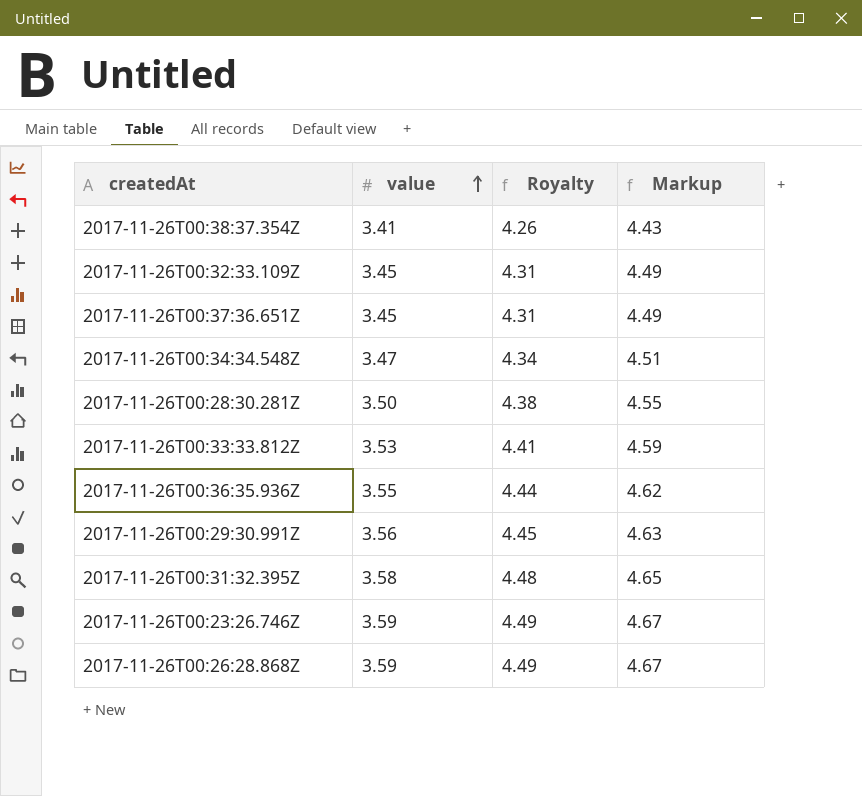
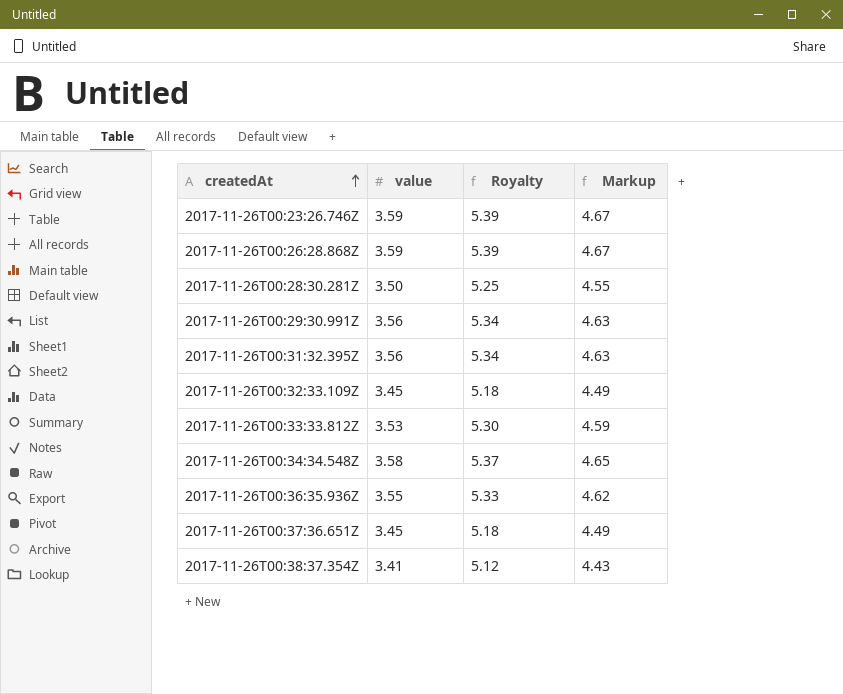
row order: value ascending -> createdAt ascending
column Royalty | formula: [value] * 1.25 -> [value] * 1.5
2017-11-26T00:31:32.395Z | value: 3.58 -> 3.56
2017-11-26T00:31:32.395Z | Markup: 4.65 -> 4.63
2017-11-26T00:34:34.548Z | value: 3.47 -> 3.58
2017-11-26T00:34:34.548Z | Markup: 4.51 -> 4.65

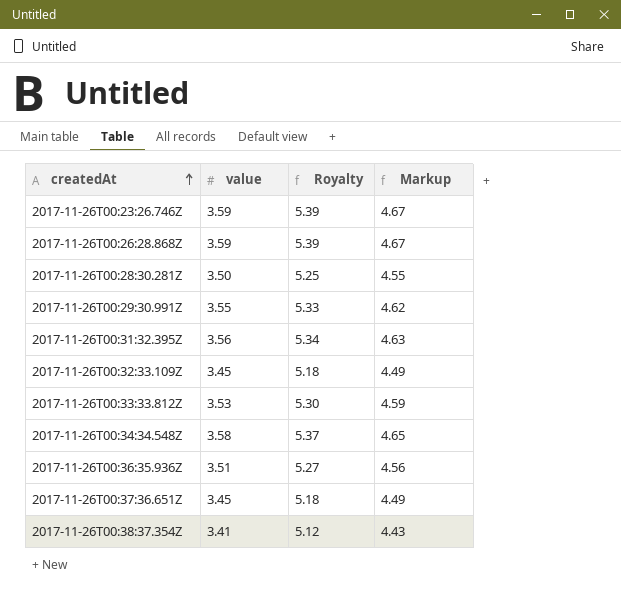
2017-11-26T00:29:30.991Z | value: 3.56 -> 3.55
2017-11-26T00:29:30.991Z | Royalty: 5.34 -> 5.33
2017-11-26T00:29:30.991Z | Markup: 4.63 -> 4.62
2017-11-26T00:36:35.936Z | value: 3.55 -> 3.51
2017-11-26T00:36:35.936Z | Royalty: 5.33 -> 5.27
2017-11-26T00:36:35.936Z | Markup: 4.62 -> 4.56

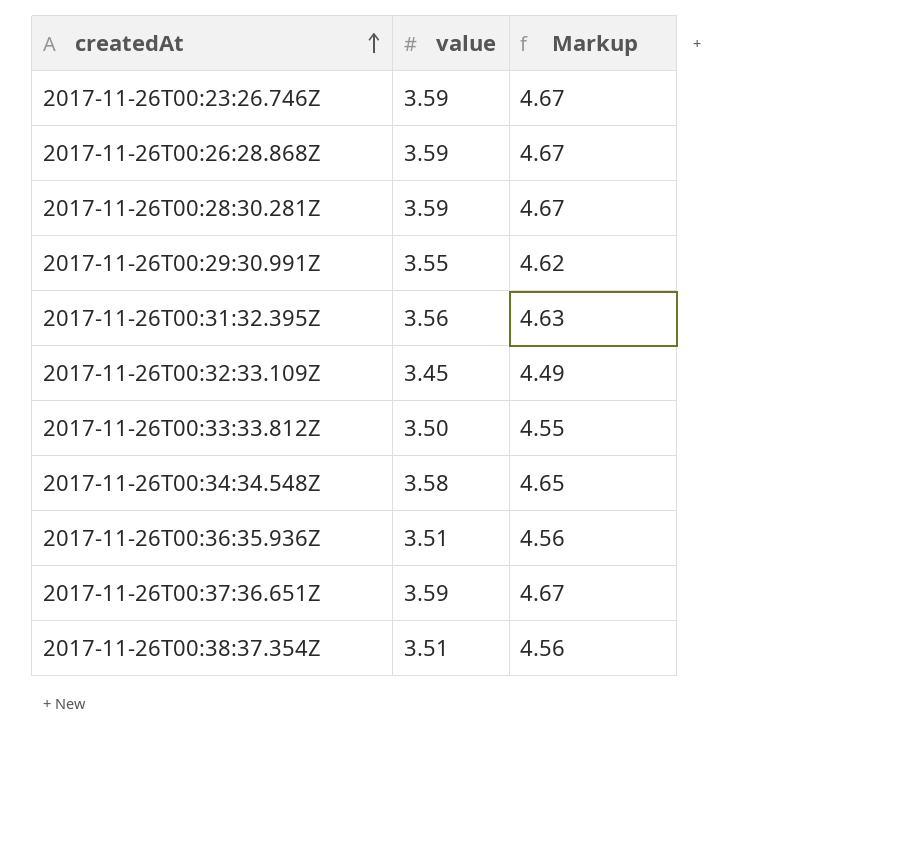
column Royalty | formula: [value] * 1.5 -> none
2017-11-26T00:28:30.281Z | value: 3.50 -> 3.59
2017-11-26T00:28:30.281Z | Markup: 4.55 -> 4.67
2017-11-26T00:33:33.812Z | value: 3.53 -> 3.50
2017-11-26T00:33:33.812Z | Markup: 4.59 -> 4.55
2017-11-26T00:37:36.651Z | value: 3.45 -> 3.59
2017-11-26T00:37:36.651Z | Markup: 4.49 -> 4.67
2017-11-26T00:38:37.354Z | value: 3.41 -> 3.51
2017-11-26T00:38:37.354Z | Markup: 4.43 -> 4.56

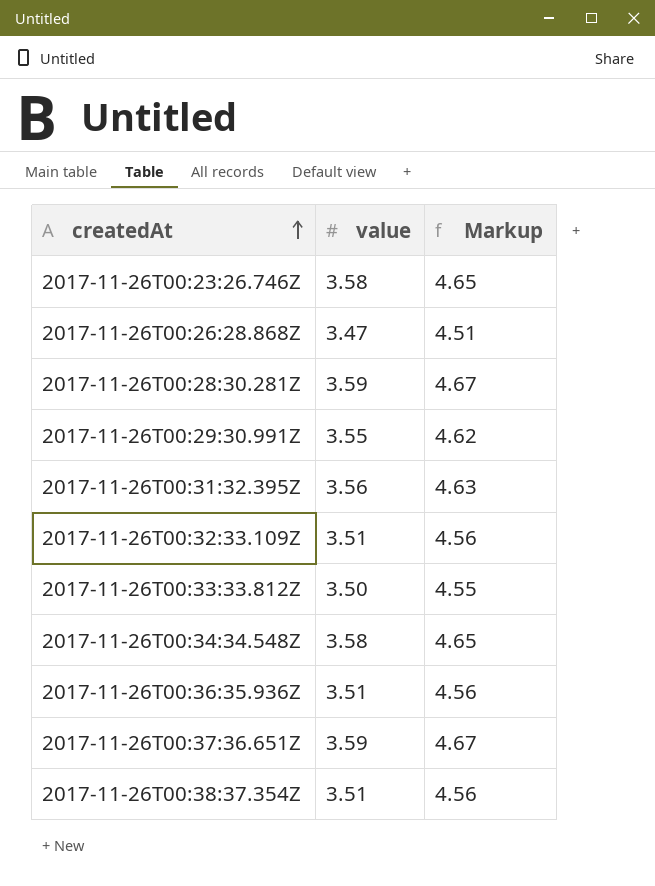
2017-11-26T00:23:26.746Z | value: 3.59 -> 3.58
2017-11-26T00:23:26.746Z | Markup: 4.67 -> 4.65
2017-11-26T00:26:28.868Z | value: 3.59 -> 3.47
2017-11-26T00:26:28.868Z | Markup: 4.67 -> 4.51
2017-11-26T00:32:33.109Z | value: 3.45 -> 3.51
2017-11-26T00:32:33.109Z | Markup: 4.49 -> 4.56

